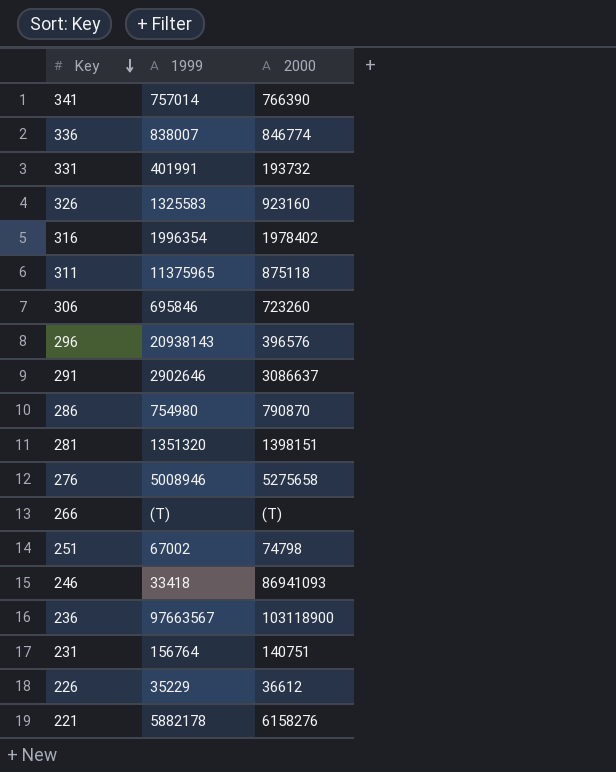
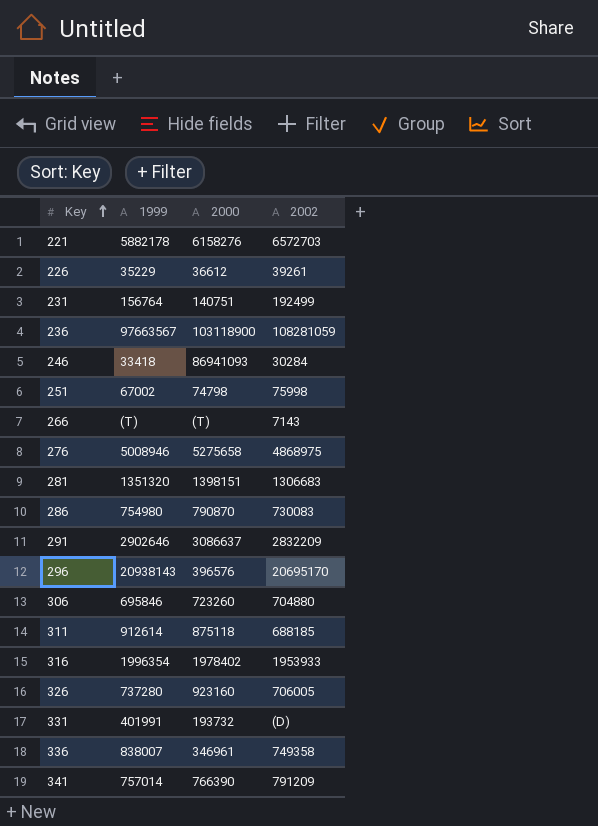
row order: Key descending -> Key ascending
column 2002 | position: none -> 4
311 | 1999: 11375965 -> 912614
326 | 1999: 1325583 -> 737280
336 | 2000: 846774 -> 346961

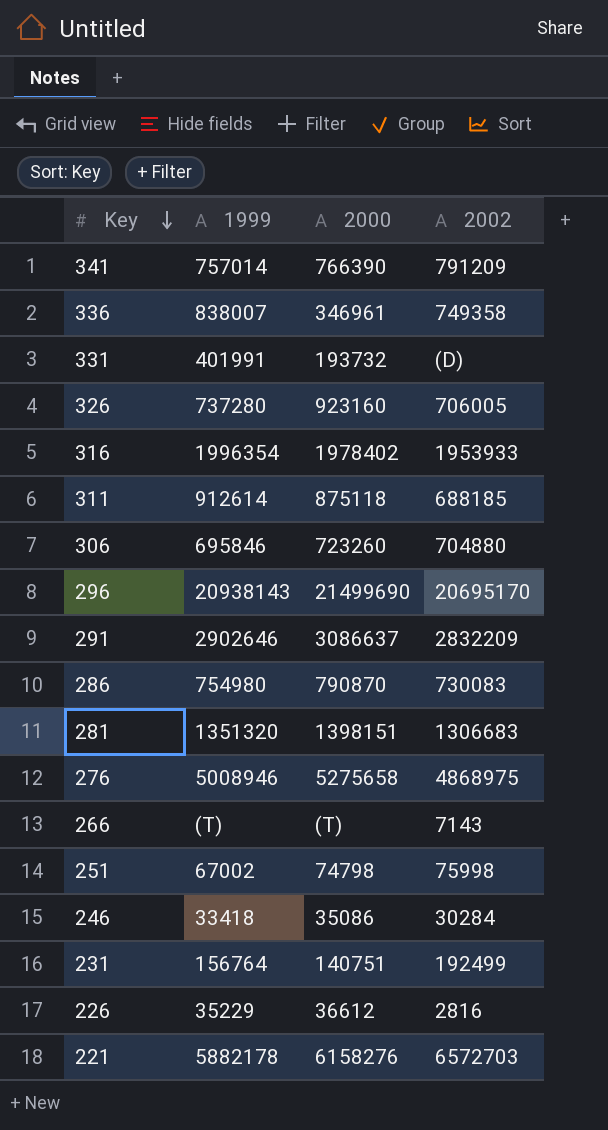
row order: Key ascending -> Key descending
row 236: 97663567 | 103118900 | 108281059 -> none
296 | 2000: 396576 -> 21499690
246 | 2000: 86941093 -> 35086
226 | 2002: 39261 -> 2816

